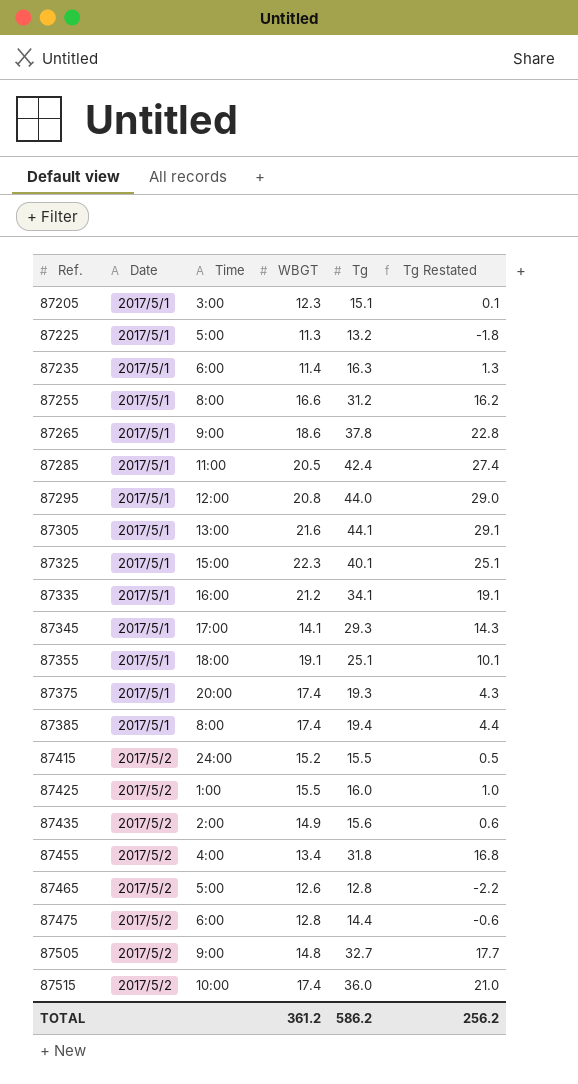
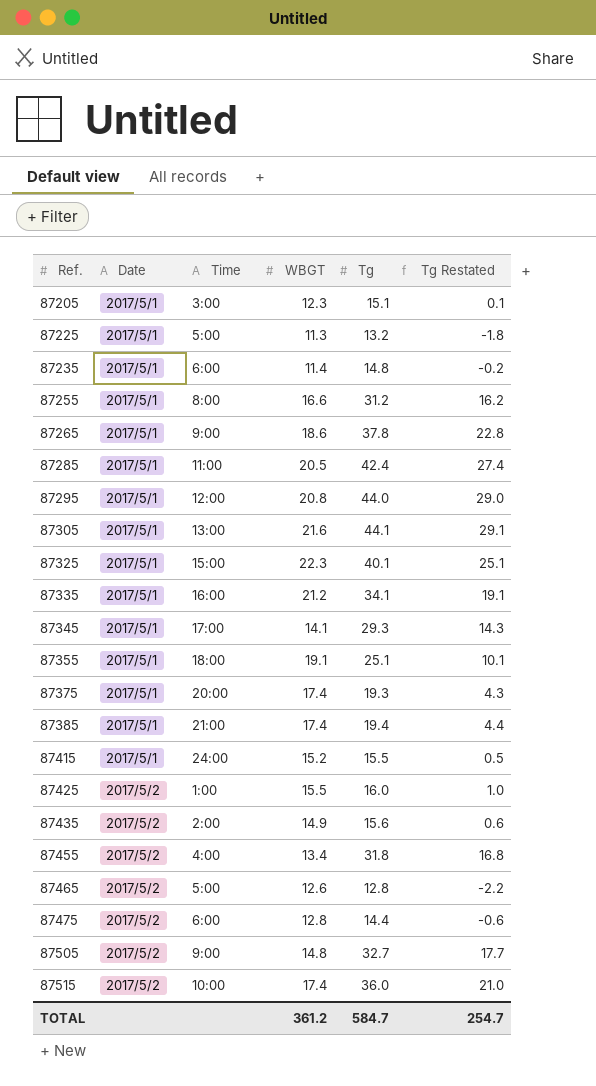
87235 | Tg: 16.3 -> 14.8
87235 | Tg Restated: 1.3 -> -0.2
87385 | Time: 8:00 -> 21:00
87415 | Date: 2017/5/2 -> 2017/5/1
TOTAL | Tg: 586.2 -> 584.7
TOTAL | Tg Restated: 256.2 -> 254.7

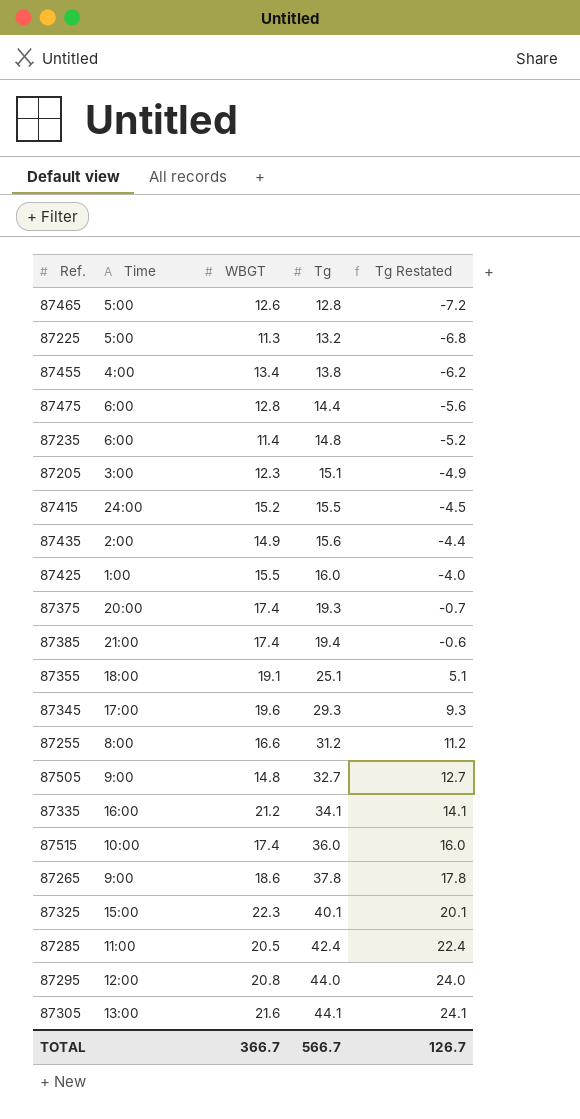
row order: Ref. ascending -> Tg ascending
column Date | position: 2 -> none
column Tg Restated | formula: [Tg] - 15 -> [Tg] - 20
87455 | Tg: 31.8 -> 13.8
87345 | WBGT: 14.1 -> 19.6
TOTAL | WBGT: 361.2 -> 366.7
TOTAL | Tg: 584.7 -> 566.7
TOTAL | Tg Restated: 254.7 -> 126.7

